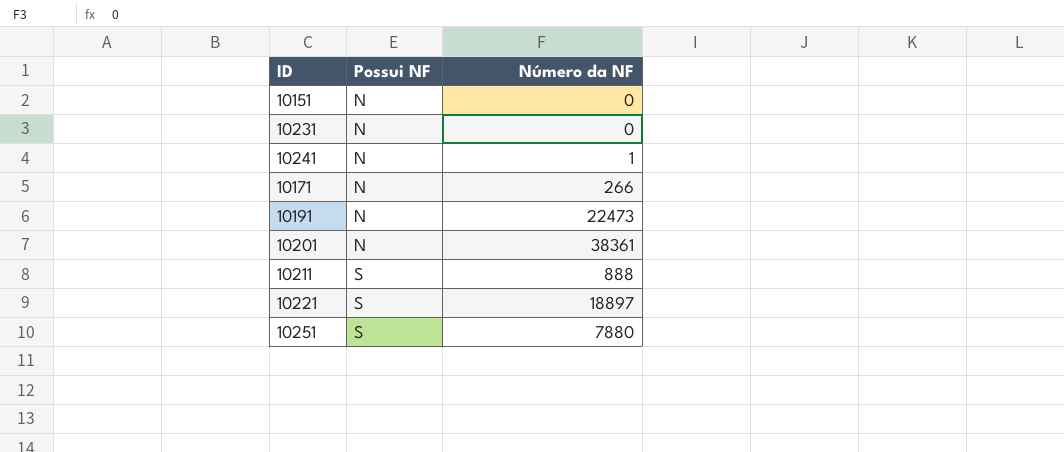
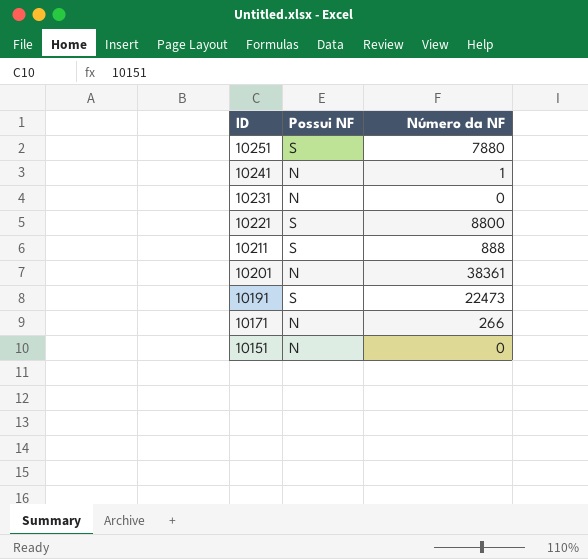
row order: Possui NF ascending -> ID descending
10221 | Número da NF: 18897 -> 8800
10191 | Possui NF: N -> S

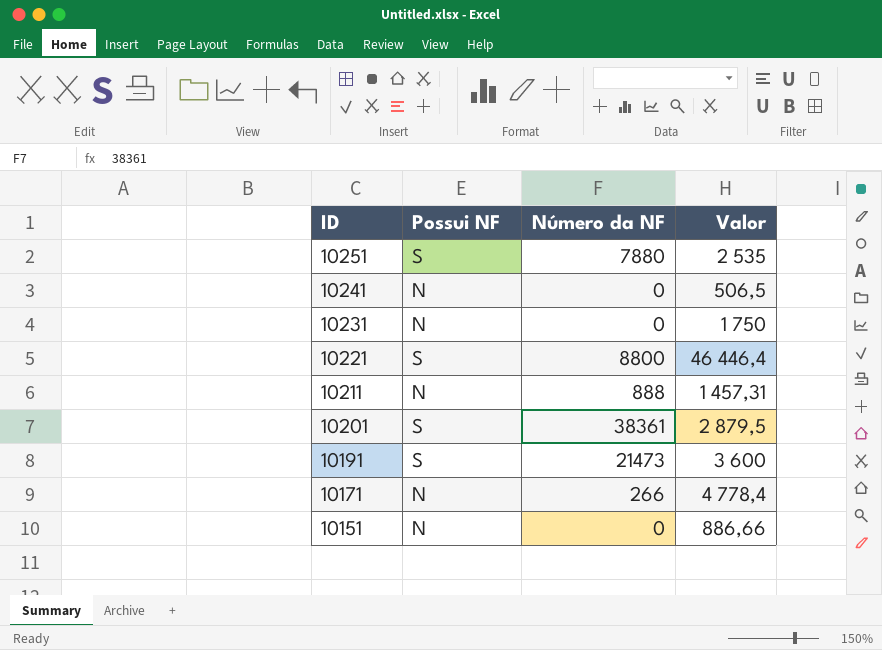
column Valor | position: none -> 4
10241 | Número da NF: 1 -> 0
10211 | Possui NF: S -> N
10201 | Possui NF: N -> S
10191 | Número da NF: 22473 -> 21473

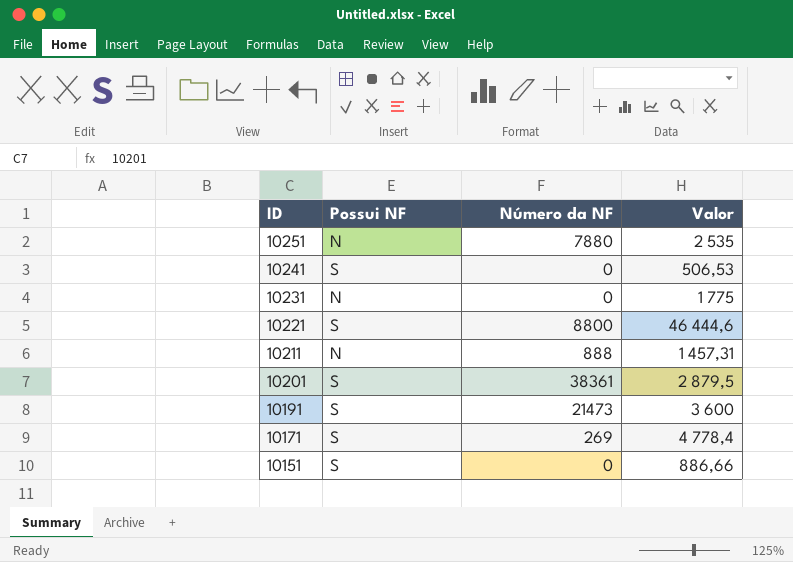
10251 | Possui NF: S -> N
10241 | Possui NF: N -> S
10241 | Valor: 506,5 -> 506,53
10231 | Valor: 1 750 -> 1 775
10221 | Valor: 46 446,4 -> 46 444,6
10171 | Possui NF: N -> S
10171 | Número da NF: 266 -> 269
10151 | Possui NF: N -> S

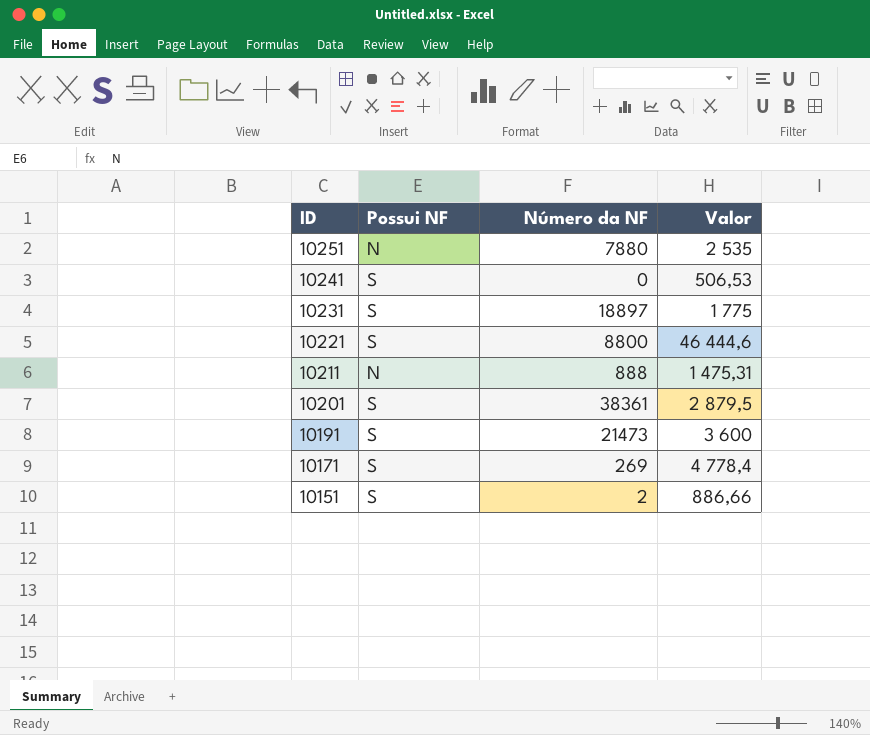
10231 | Possui NF: N -> S
10231 | Número da NF: 0 -> 18897
10211 | Valor: 1 457,31 -> 1 475,31
10151 | Número da NF: 0 -> 2

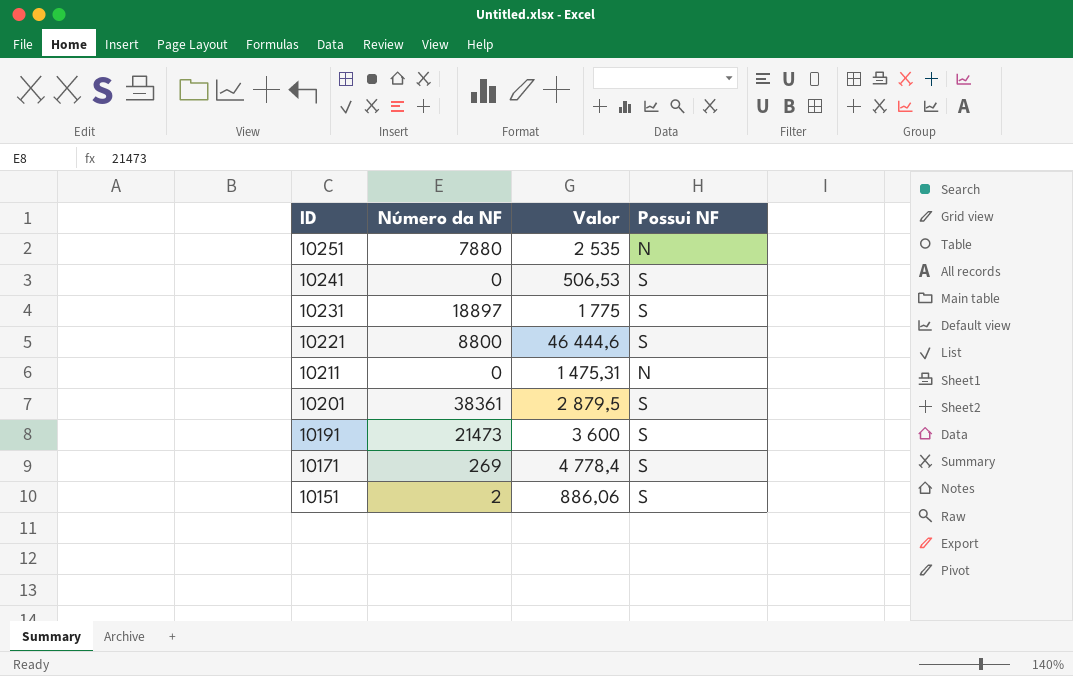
column Possui NF | position: 2 -> 4
10211 | Número da NF: 888 -> 0
10151 | Valor: 886,66 -> 886,06

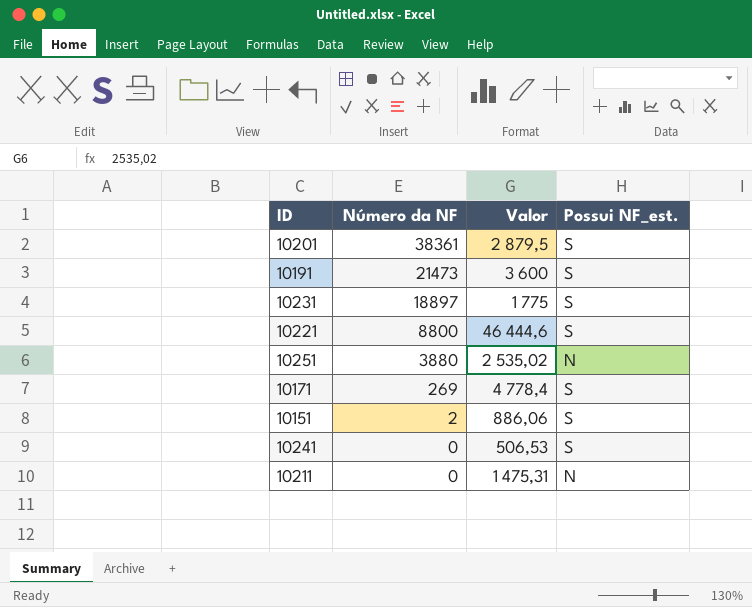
row order: ID descending -> Número da NF descending
column name: Possui NF -> Possui NF_est.
10251 | Número da NF: 7880 -> 3880
10251 | Valor: 2 535 -> 2 535,02

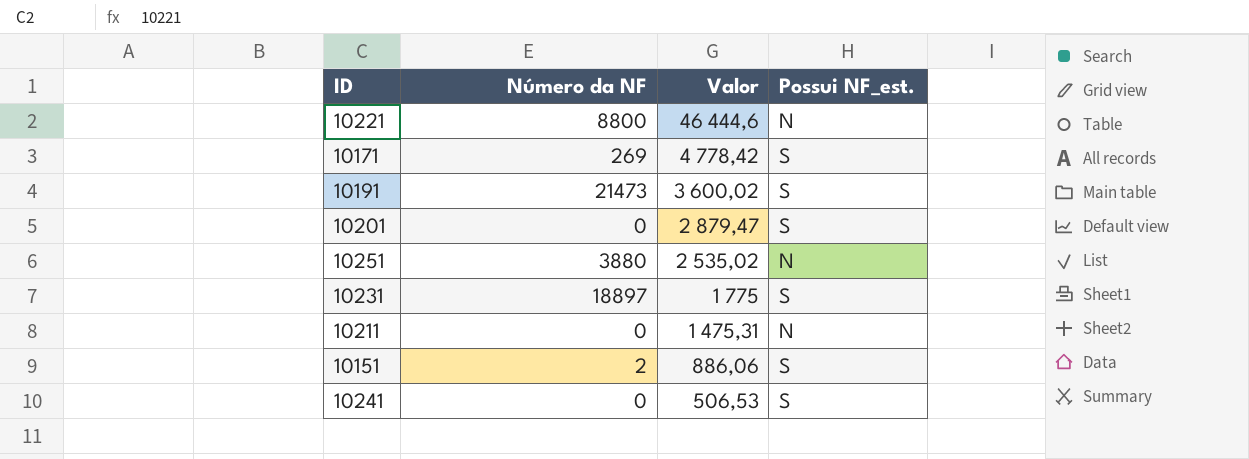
row order: Número da NF descending -> Valor descending
10221 | Possui NF_est.: S -> N
10171 | Valor: 4 778,4 -> 4 778,42
10191 | Valor: 3 600 -> 3 600,02
10201 | Número da NF: 38361 -> 0
10201 | Valor: 2 879,5 -> 2 879,47

